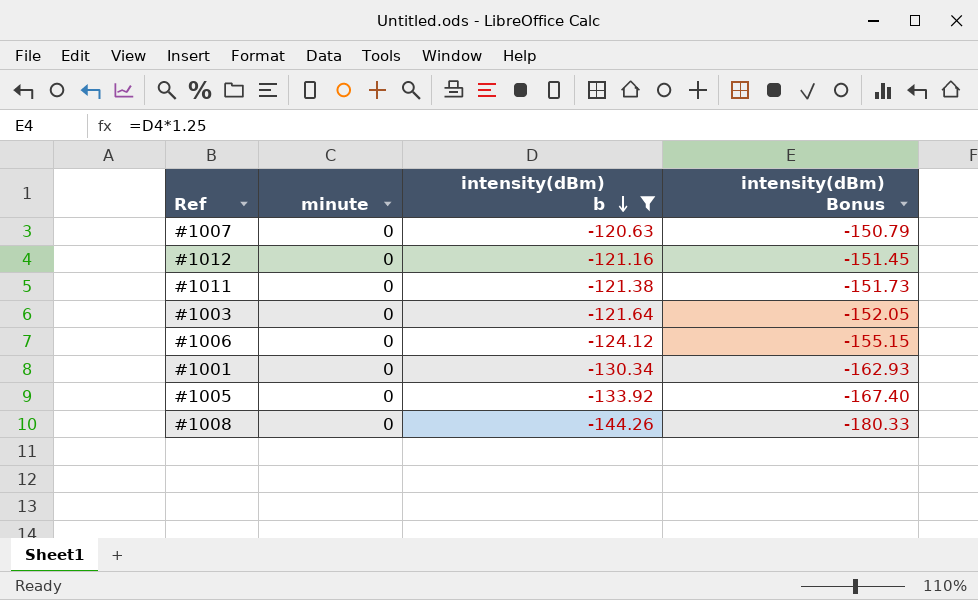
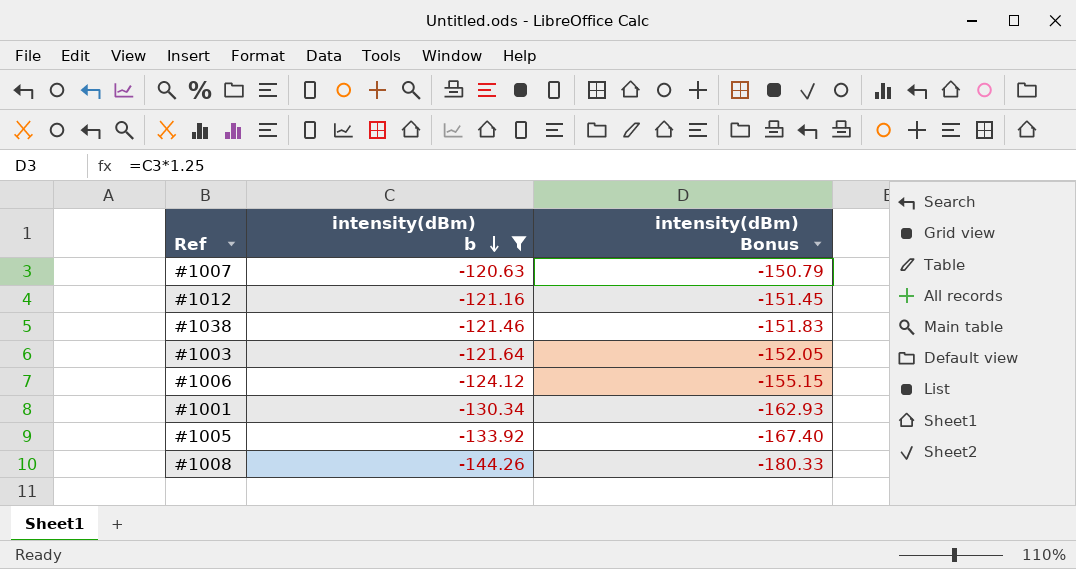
column minute | position: 2 -> none
row #1011: 0 | -121.38 | -151.73 -> none
row #1038: none -> -121.46 | -151.83

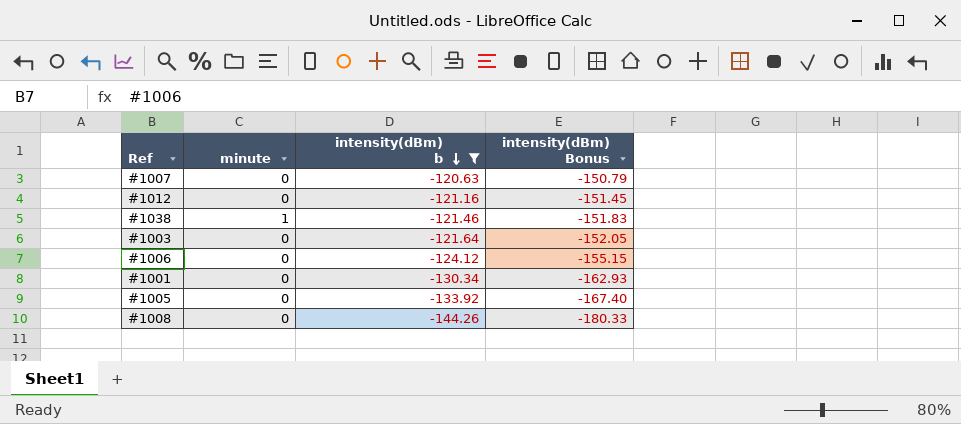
column minute | position: none -> 2

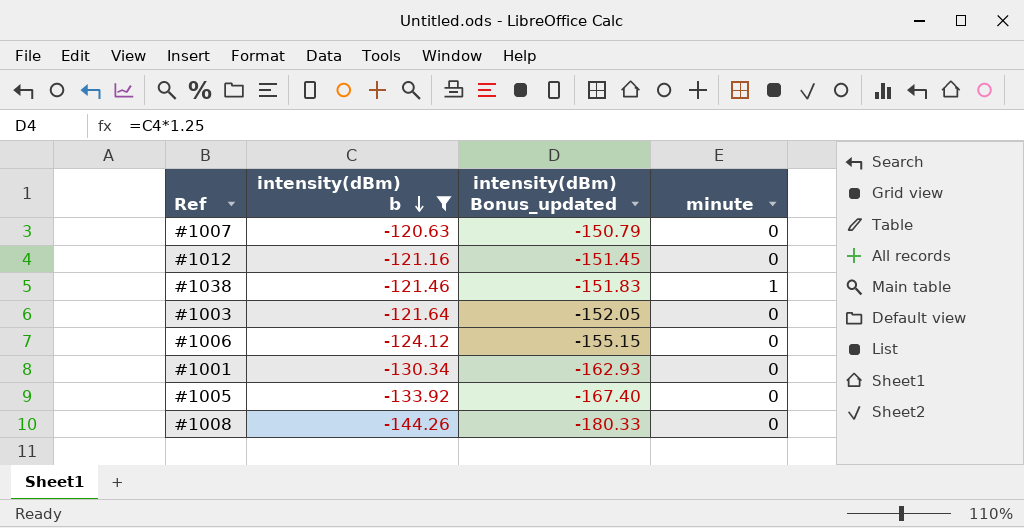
column name: intensity(dBm) Bonus -> intensity(dBm) Bonus_updated
column minute | position: 2 -> 4

